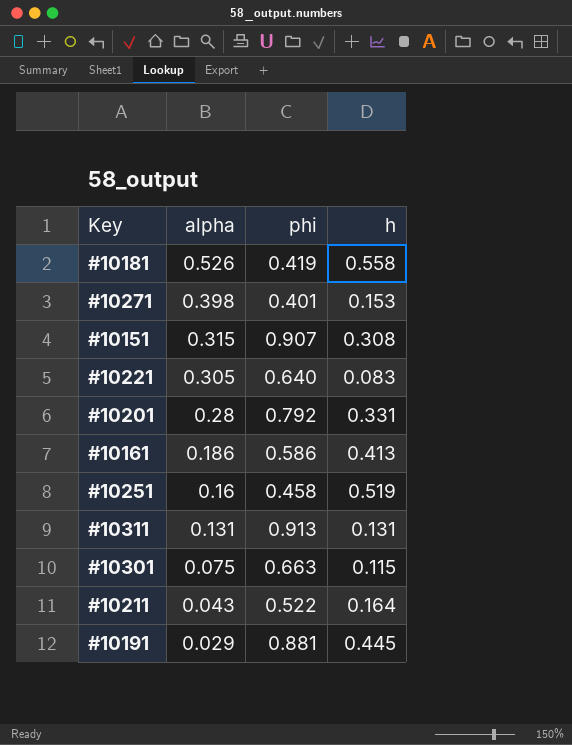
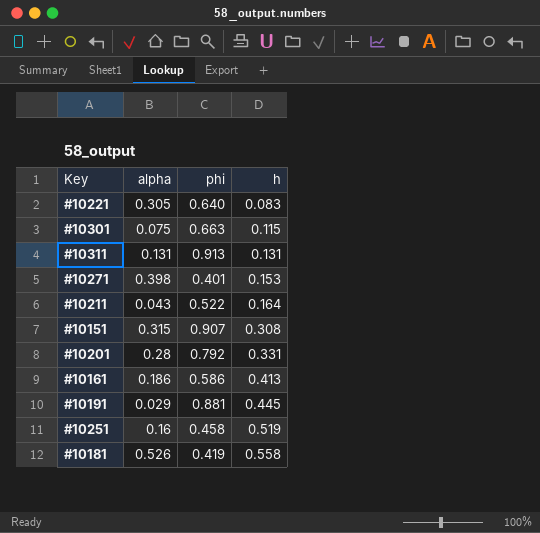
row order: alpha descending -> h ascending

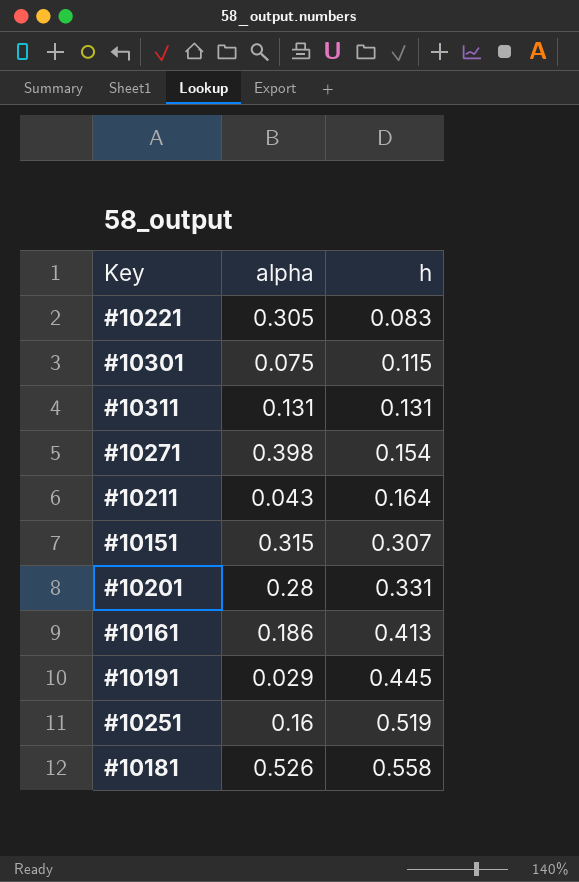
column phi | position: 3 -> none
#10271 | h: 0.153 -> 0.154
#10151 | h: 0.308 -> 0.307

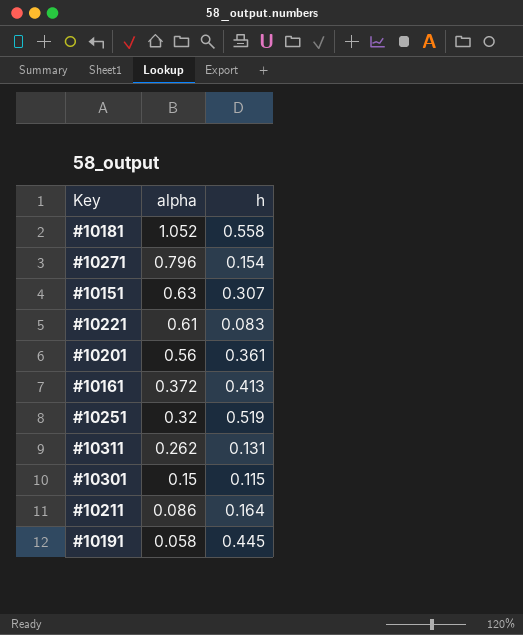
row order: h ascending -> alpha descending
#10181 | alpha: 0.526 -> 1.052
#10271 | alpha: 0.398 -> 0.796
#10151 | alpha: 0.315 -> 0.63
#10221 | alpha: 0.305 -> 0.61
#10201 | alpha: 0.28 -> 0.56
#10201 | h: 0.331 -> 0.361
#10161 | alpha: 0.186 -> 0.372
#10251 | alpha: 0.16 -> 0.32
#10311 | alpha: 0.131 -> 0.262
#10301 | alpha: 0.075 -> 0.15
#10211 | alpha: 0.043 -> 0.086
#10191 | alpha: 0.029 -> 0.058

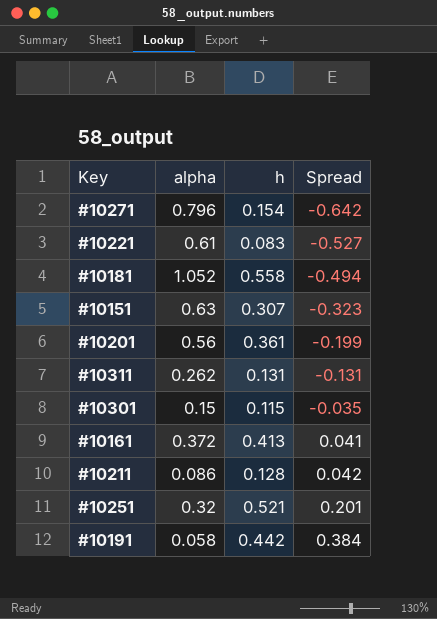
row order: alpha descending -> Spread ascending
column Spread | formula: none -> [h] - [alpha]
#10211 | h: 0.164 -> 0.128
#10251 | h: 0.519 -> 0.521
#10191 | h: 0.445 -> 0.442

